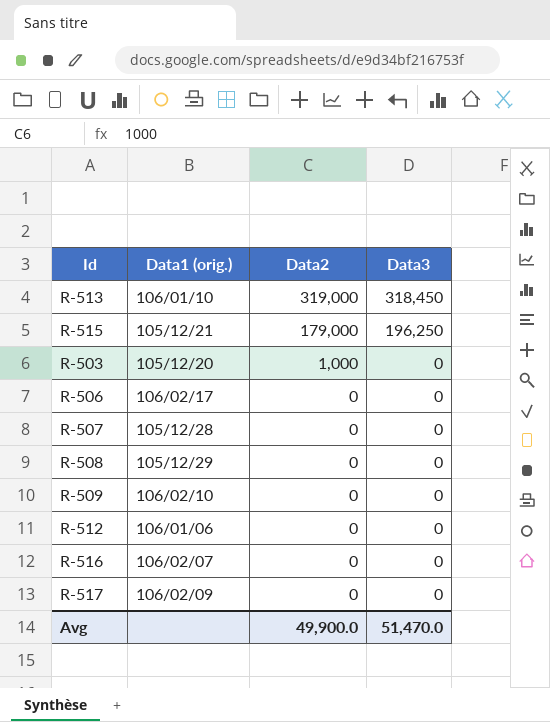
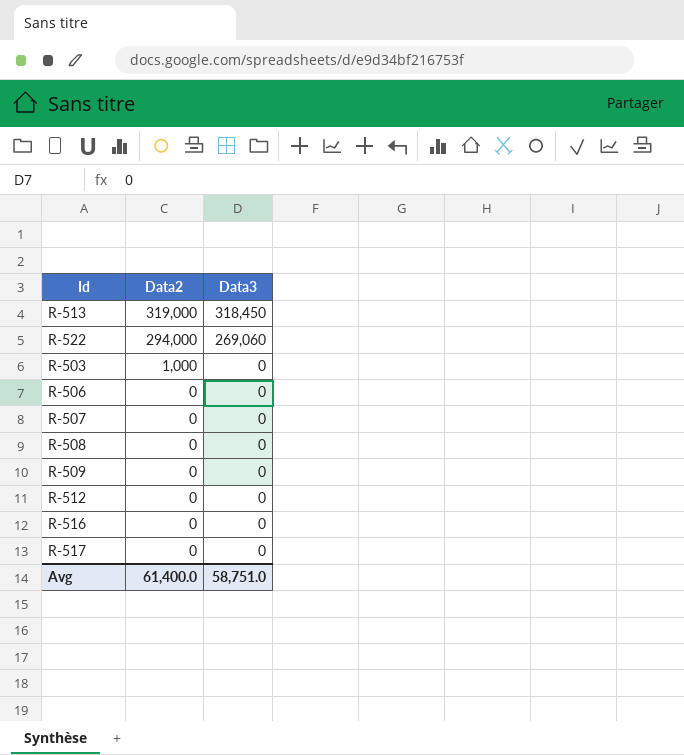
column Data1 (orig.) | position: 2 -> none
row R-515: 105/12/21 | 179,000 | 196,250 -> none
row R-522: none -> 294,000 | 269,060
Avg | Data2: 49,900.0 -> 61,400.0
Avg | Data3: 51,470.0 -> 58,751.0

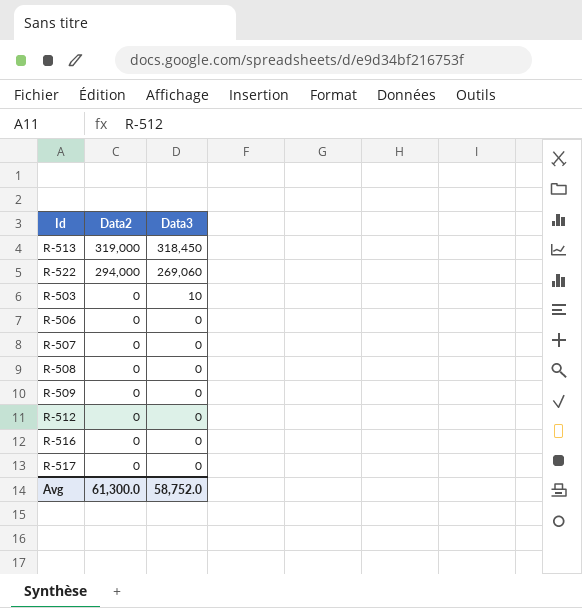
R-503 | Data2: 1,000 -> 0
R-503 | Data3: 0 -> 10
Avg | Data2: 61,400.0 -> 61,300.0
Avg | Data3: 58,751.0 -> 58,752.0

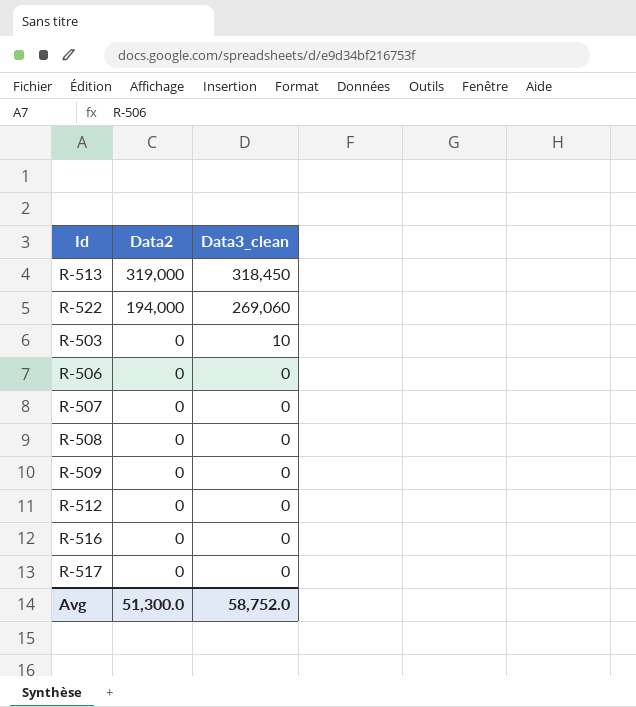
column name: Data3 -> Data3_clean
R-522 | Data2: 294,000 -> 194,000
Avg | Data2: 61,300.0 -> 51,300.0

